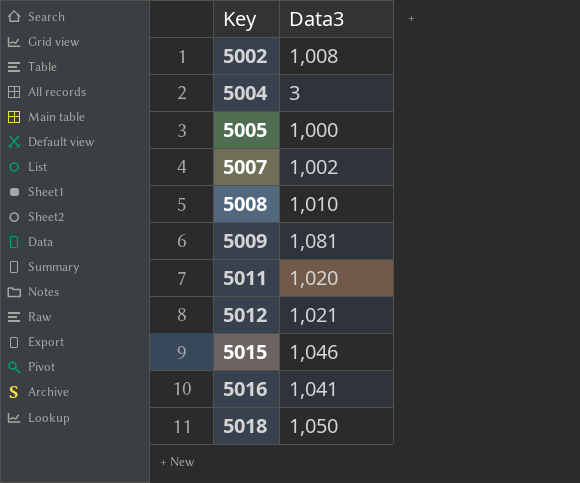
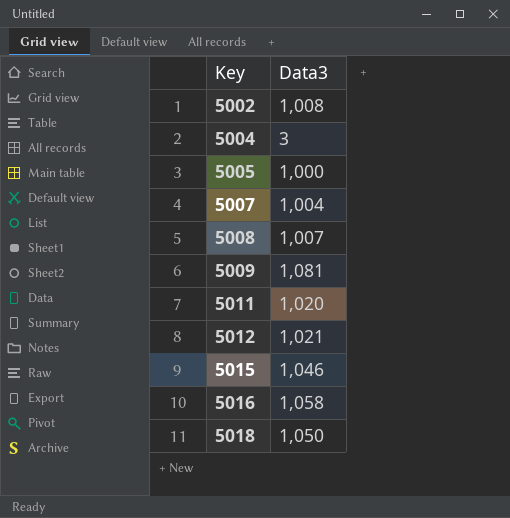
5007 | Data3: 1,002 -> 1,004
5008 | Data3: 1,010 -> 1,007
5016 | Data3: 1,041 -> 1,058

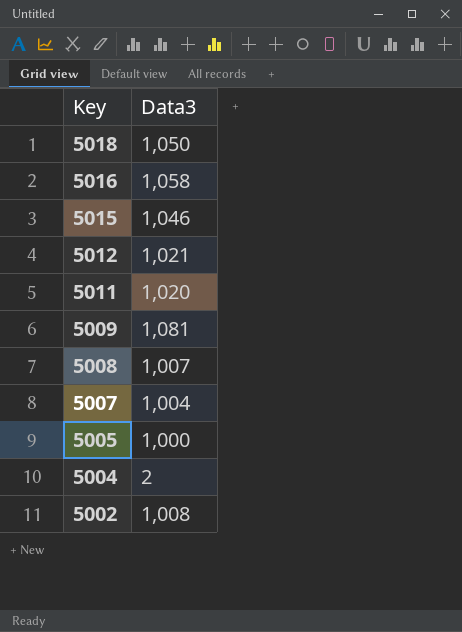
row order: Key ascending -> Key descending
5004 | Data3: 3 -> 2

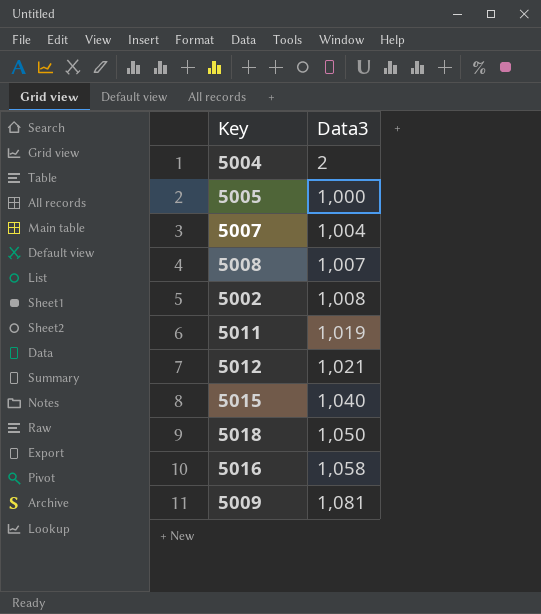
row order: Key descending -> Data3 ascending
5011 | Data3: 1,020 -> 1,019
5015 | Data3: 1,046 -> 1,040

